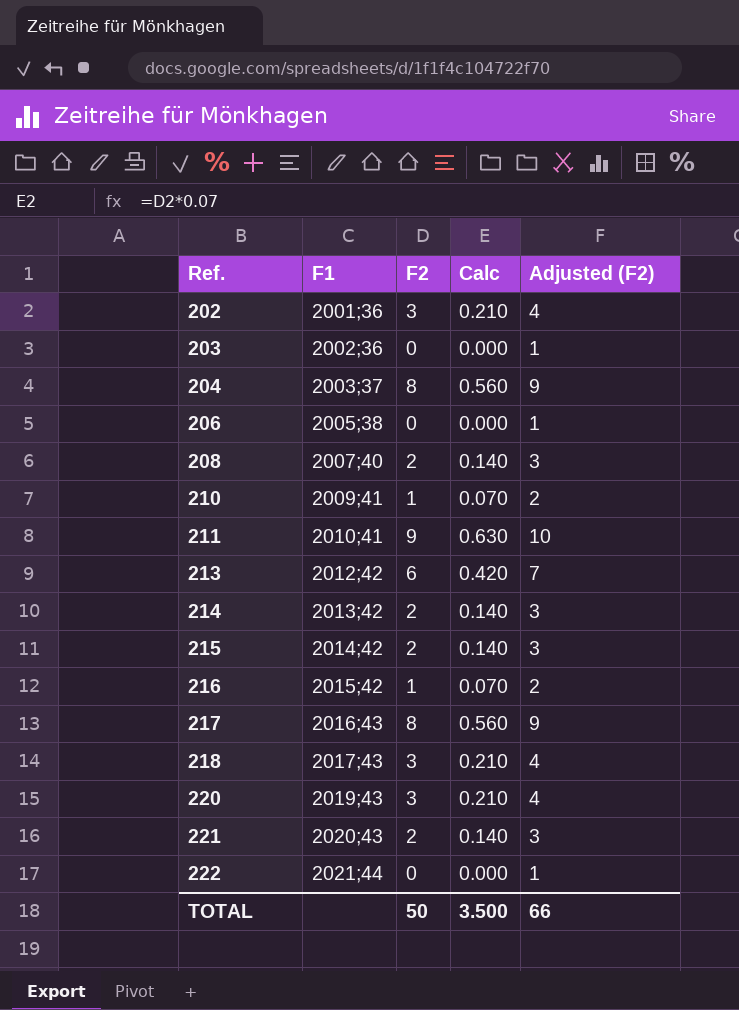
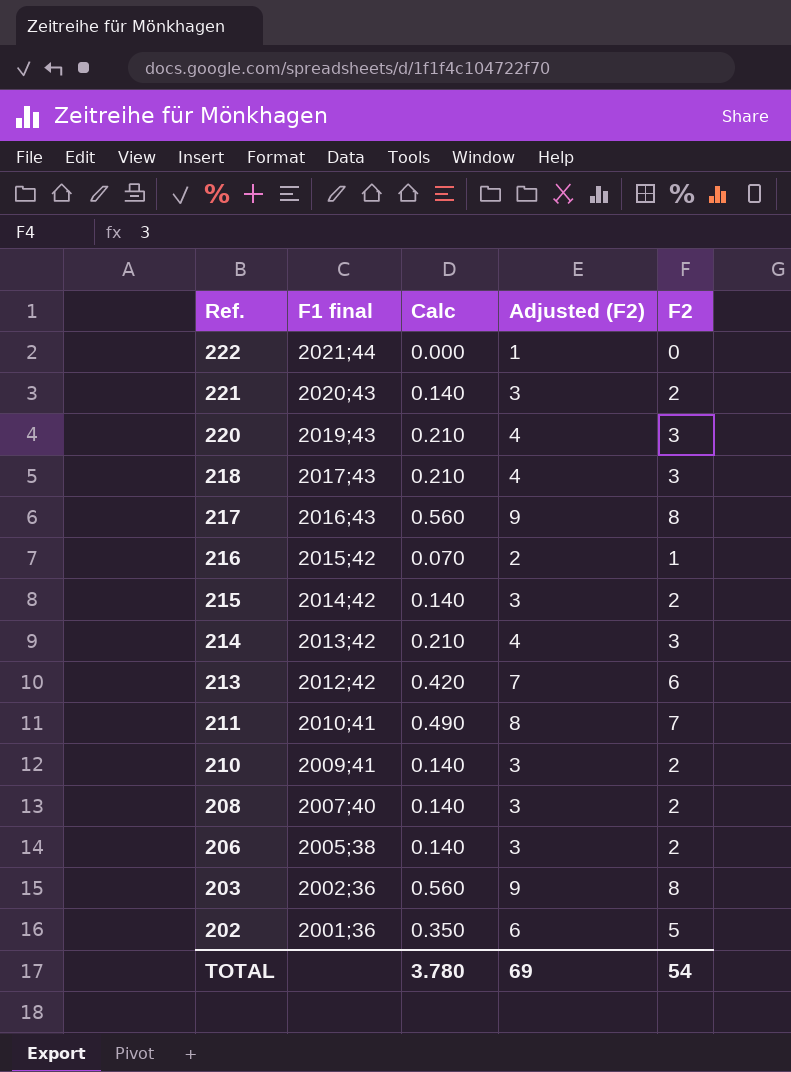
row order: Ref. ascending -> Ref. descending
column name: F1 -> F1 final
column F2 | position: 3 -> 5
row 204: 2003;37 | 8 | 0.560 | 9 -> none
214 | Calc: 0.140 -> 0.210
214 | Adjusted (F2): 3 -> 4
214 | F2: 2 -> 3
211 | Calc: 0.630 -> 0.490
211 | Adjusted (F2): 10 -> 8
211 | F2: 9 -> 7
210 | Calc: 0.070 -> 0.140
210 | Adjusted (F2): 2 -> 3
210 | F2: 1 -> 2
206 | Calc: 0.000 -> 0.140
206 | Adjusted (F2): 1 -> 3
206 | F2: 0 -> 2
203 | Calc: 0.000 -> 0.560
203 | Adjusted (F2): 1 -> 9
203 | F2: 0 -> 8
202 | Calc: 0.210 -> 0.350
202 | Adjusted (F2): 4 -> 6
202 | F2: 3 -> 5
TOTAL | Calc: 3.500 -> 3.780
TOTAL | Adjusted (F2): 66 -> 69
TOTAL | F2: 50 -> 54

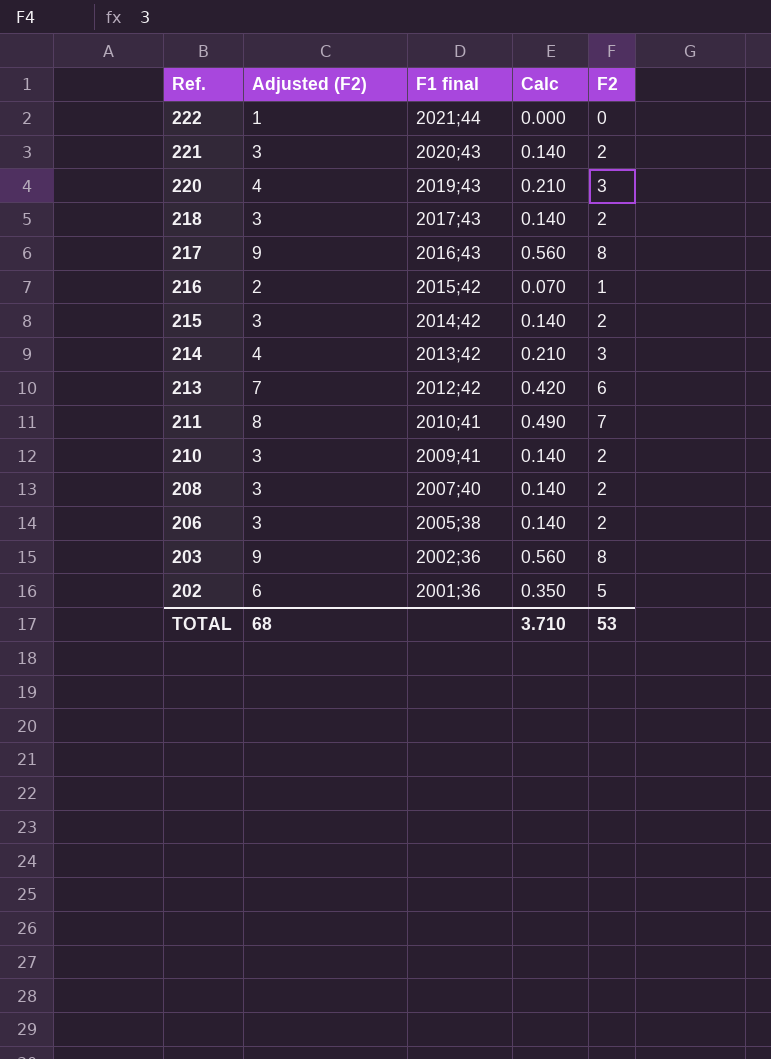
column Adjusted (F2) | position: 4 -> 2
218 | Adjusted (F2): 4 -> 3
218 | Calc: 0.210 -> 0.140
218 | F2: 3 -> 2
TOTAL | Adjusted (F2): 69 -> 68
TOTAL | Calc: 3.780 -> 3.710
TOTAL | F2: 54 -> 53

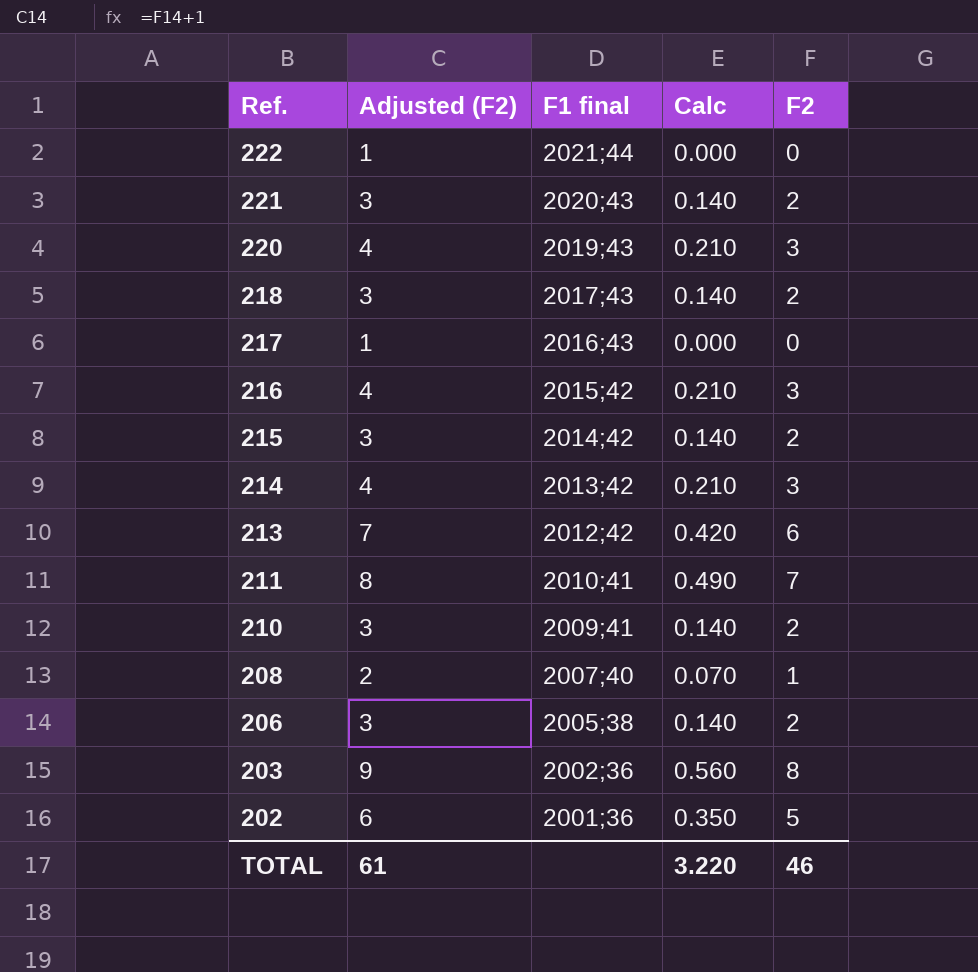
217 | Adjusted (F2): 9 -> 1
217 | Calc: 0.560 -> 0.000
217 | F2: 8 -> 0
216 | Adjusted (F2): 2 -> 4
216 | Calc: 0.070 -> 0.210
216 | F2: 1 -> 3
208 | Adjusted (F2): 3 -> 2
208 | Calc: 0.140 -> 0.070
208 | F2: 2 -> 1
TOTAL | Adjusted (F2): 68 -> 61
TOTAL | Calc: 3.710 -> 3.220
TOTAL | F2: 53 -> 46

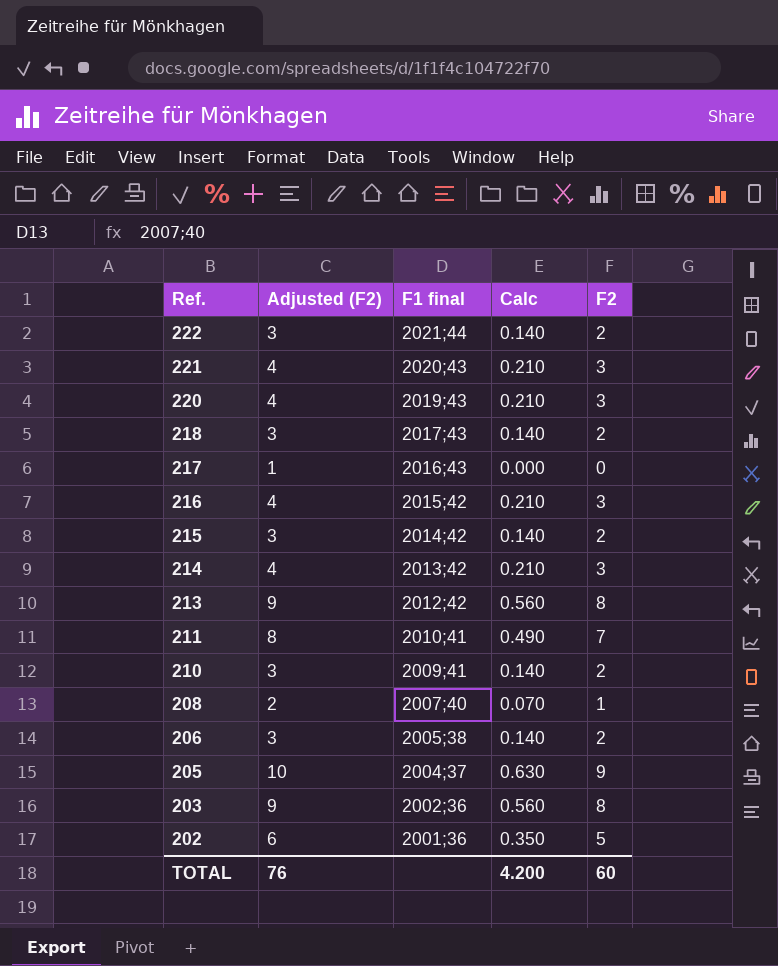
222 | Adjusted (F2): 1 -> 3
222 | Calc: 0.000 -> 0.140
222 | F2: 0 -> 2
221 | Adjusted (F2): 3 -> 4
221 | Calc: 0.140 -> 0.210
221 | F2: 2 -> 3
213 | Adjusted (F2): 7 -> 9
213 | Calc: 0.420 -> 0.560
213 | F2: 6 -> 8
row 205: none -> 10 | 2004;37 | 0.630 | 9
TOTAL | Adjusted (F2): 61 -> 76
TOTAL | Calc: 3.220 -> 4.200
TOTAL | F2: 46 -> 60

